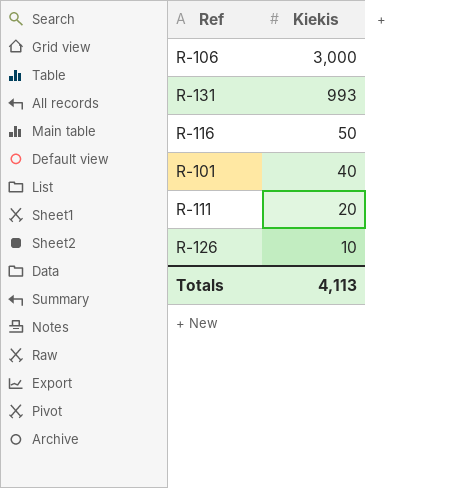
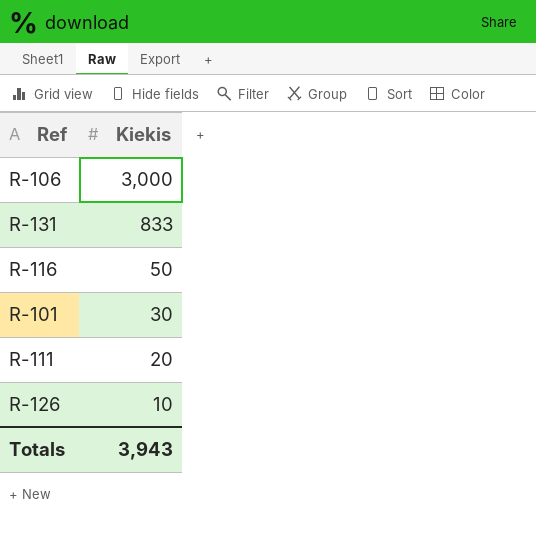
R-131 | Kiekis: 993 -> 833
R-101 | Kiekis: 40 -> 30
Totals | Kiekis: 4,113 -> 3,943

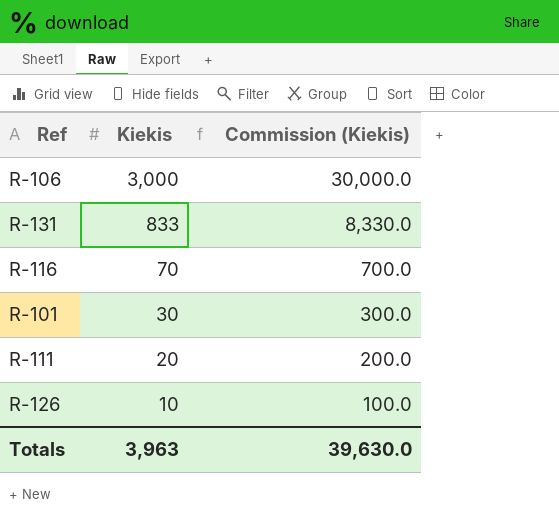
column Commission (Kiekis) | formula: none -> [Kiekis] * 10
R-116 | Kiekis: 50 -> 70
Totals | Kiekis: 3,943 -> 3,963

